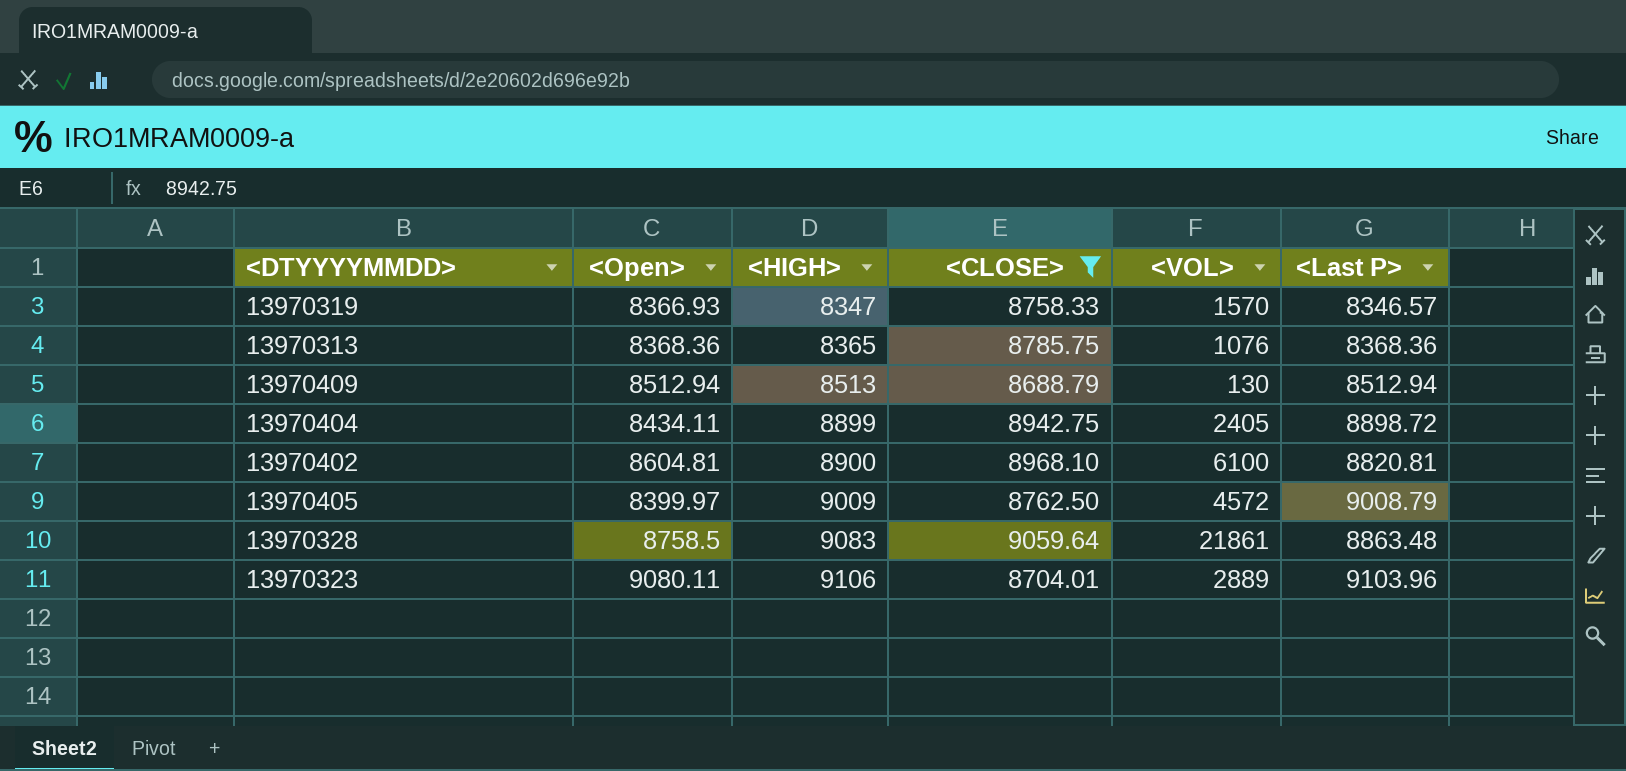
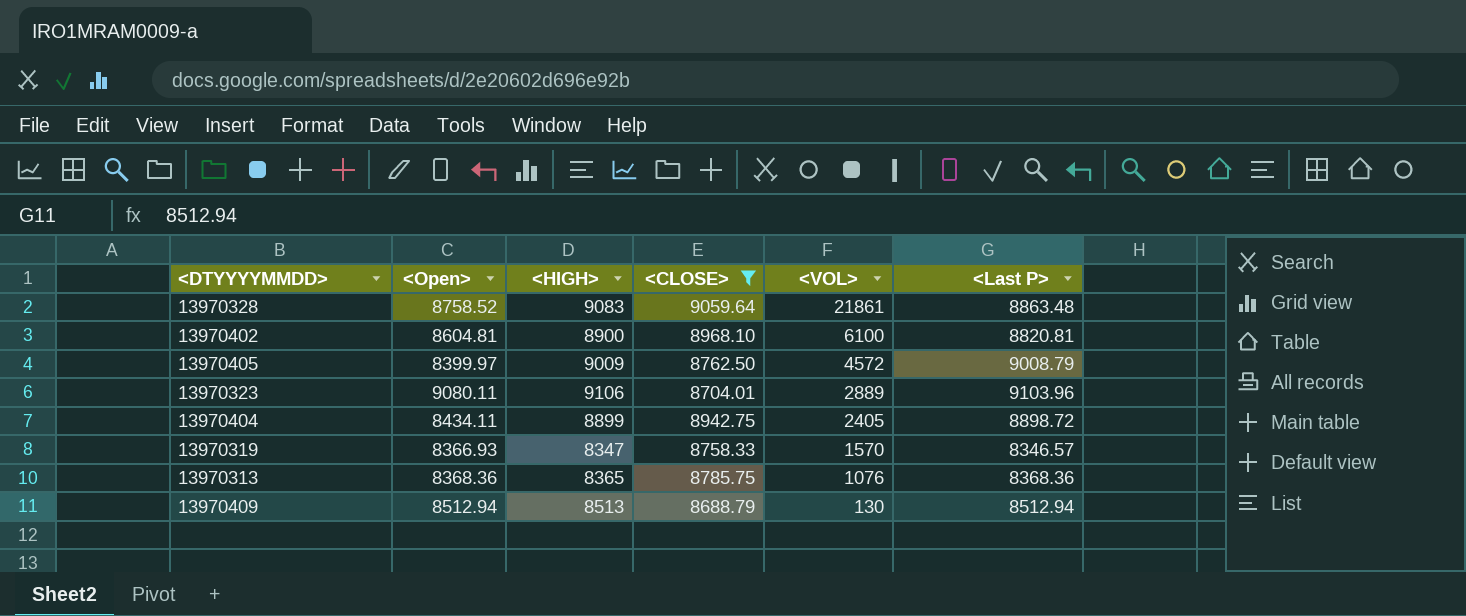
row order: <HIGH> ascending -> <VOL> descending
13970328 | <Open>: 8758.5 -> 8758.52

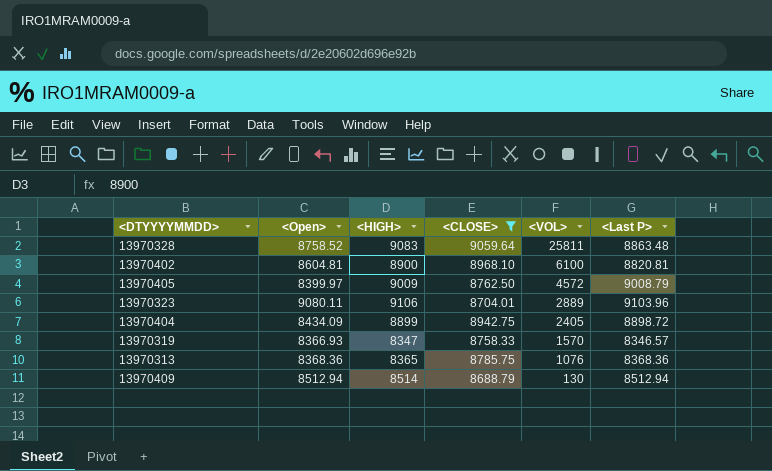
13970328 | <VOL>: 21861 -> 25811
13970404 | <Open>: 8434.11 -> 8434.09
13970409 | <HIGH>: 8513 -> 8514

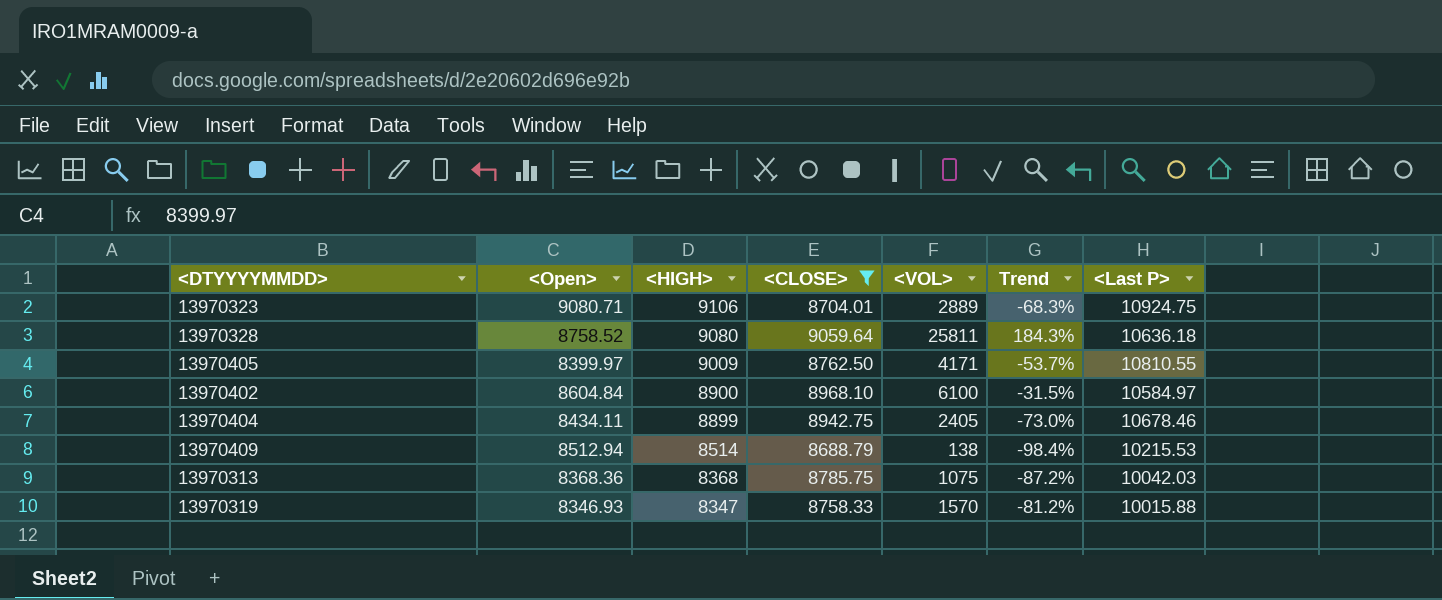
row order: <VOL> descending -> <HIGH> descending
column Trend | formula: none -> ([<VOL>] - [<HIGH>]) / [<HIGH>]
13970323 | <Open>: 9080.11 -> 9080.71
13970323 | <Last P>: 9103.96 -> 10924.75
13970328 | <HIGH>: 9083 -> 9080
13970328 | <Last P>: 8863.48 -> 10636.18
13970405 | <VOL>: 4572 -> 4171
13970405 | <Last P>: 9008.79 -> 10810.55
13970402 | <Open>: 8604.81 -> 8604.84
13970402 | <Last P>: 8820.81 -> 10584.97
13970404 | <Open>: 8434.09 -> 8434.11
13970404 | <Last P>: 8898.72 -> 10678.46
13970409 | <VOL>: 130 -> 138
13970409 | <Last P>: 8512.94 -> 10215.53
13970313 | <HIGH>: 8365 -> 8368
13970313 | <VOL>: 1076 -> 1075
13970313 | <Last P>: 8368.36 -> 10042.03
13970319 | <Open>: 8366.93 -> 8346.93
13970319 | <Last P>: 8346.57 -> 10015.88

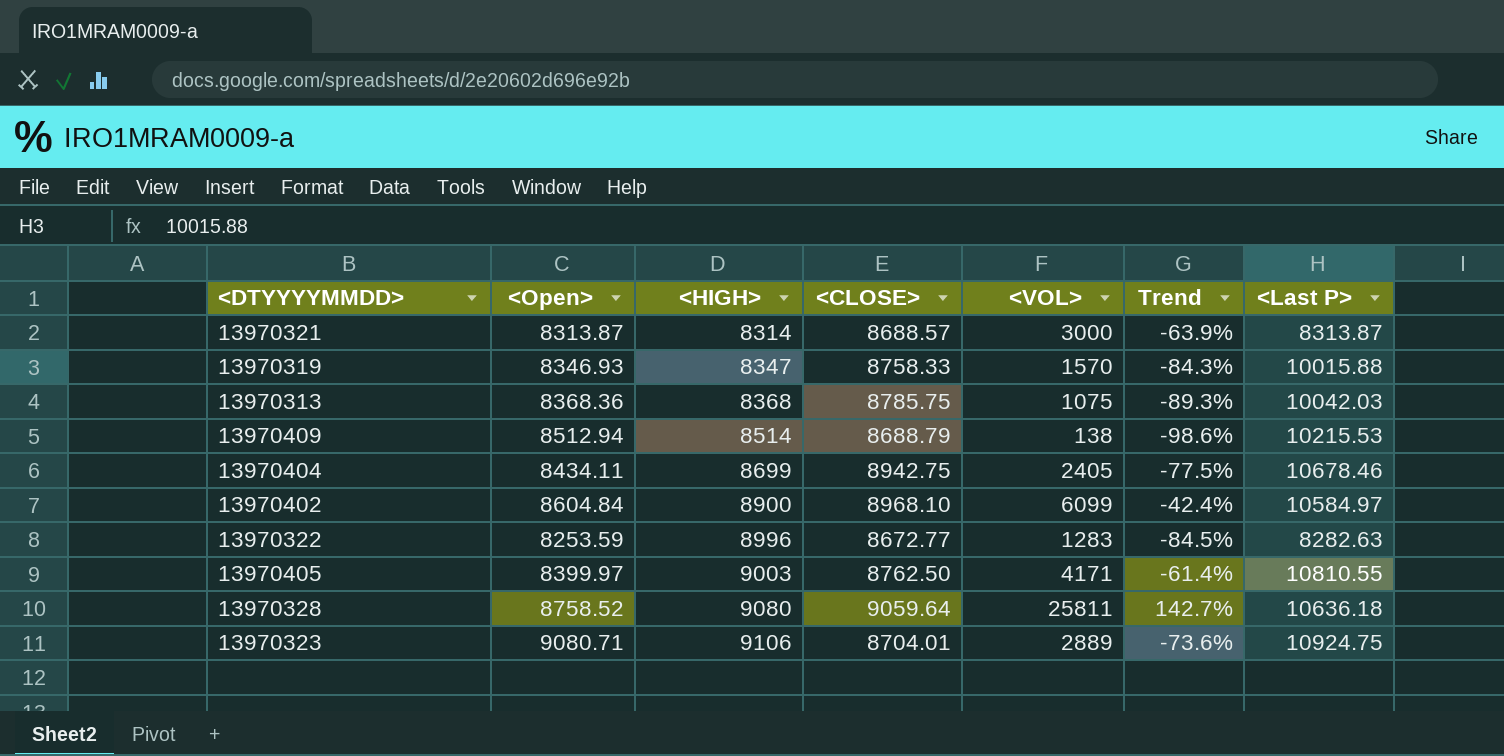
filter: <CLOSE> >= 8688.79 -> none
row order: <HIGH> descending -> <HIGH> ascending
column Trend | formula: ([<VOL>] - [<HIGH>]) / [<HIGH>] -> ([<VOL>] - [<Last P>]) / [<Last P>]
13970404 | <HIGH>: 8899 -> 8699
13970402 | <VOL>: 6100 -> 6099
13970405 | <HIGH>: 9009 -> 9003

